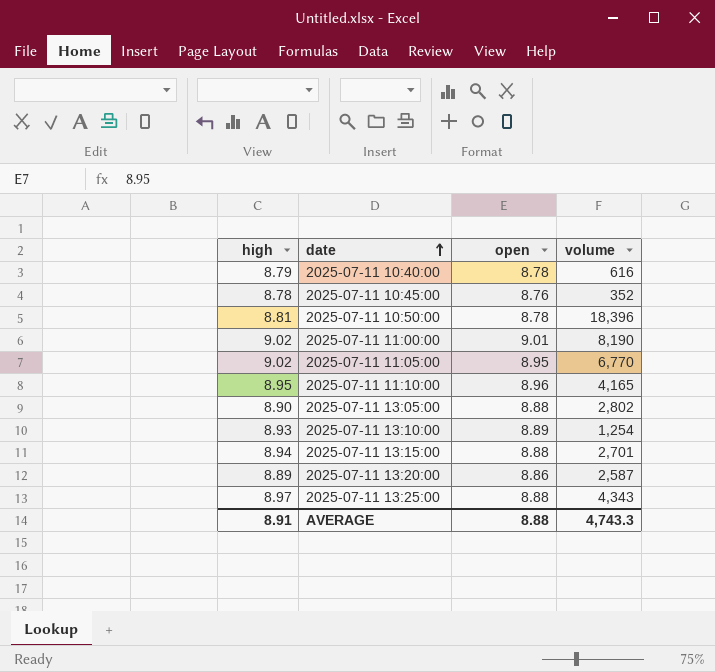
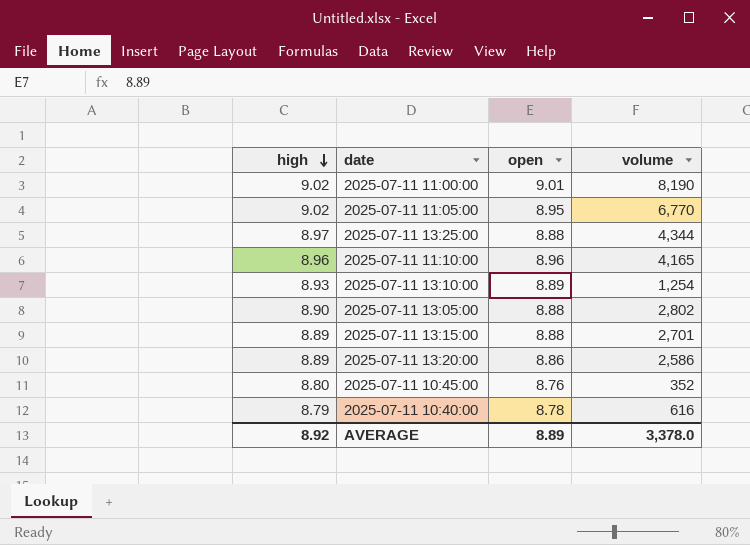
row order: date ascending -> high descending
row 2025-07-11 10:50:00: 8.81 | 8.78 | 18,396 -> none
2025-07-11 13:25:00 | volume: 4,343 -> 4,344
2025-07-11 11:10:00 | high: 8.95 -> 8.96
2025-07-11 13:15:00 | high: 8.94 -> 8.89
2025-07-11 13:20:00 | volume: 2,587 -> 2,586
2025-07-11 10:45:00 | high: 8.78 -> 8.80
AVERAGE | high: 8.91 -> 8.92
AVERAGE | open: 8.88 -> 8.89
AVERAGE | volume: 4,743.3 -> 3,378.0

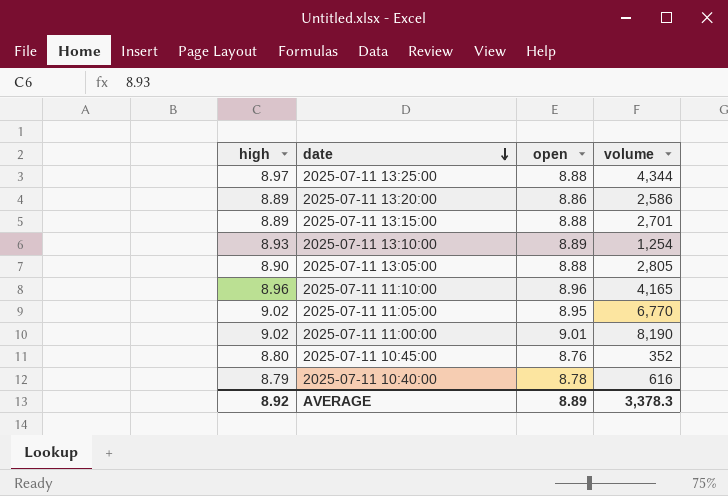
row order: high descending -> date descending
2025-07-11 13:05:00 | volume: 2,802 -> 2,805
AVERAGE | volume: 3,378.0 -> 3,378.3

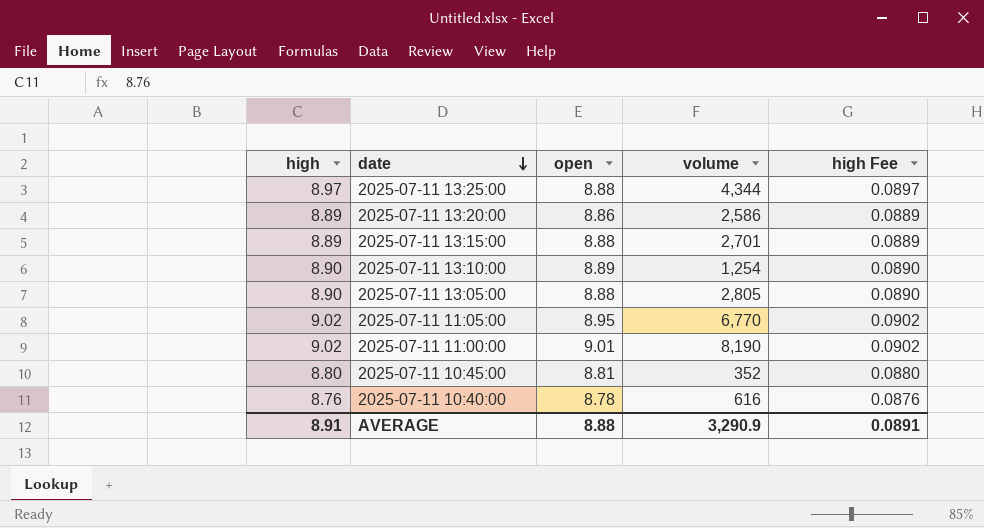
column high Fee | formula: none -> [high] * 0.01
row 2025-07-11 11:10:00: 8.96 | 8.96 | 4,165 -> none
2025-07-11 13:10:00 | high: 8.93 -> 8.90
2025-07-11 10:45:00 | open: 8.76 -> 8.81
2025-07-11 10:40:00 | high: 8.79 -> 8.76
AVERAGE | high: 8.92 -> 8.91
AVERAGE | open: 8.89 -> 8.88
AVERAGE | volume: 3,378.3 -> 3,290.9

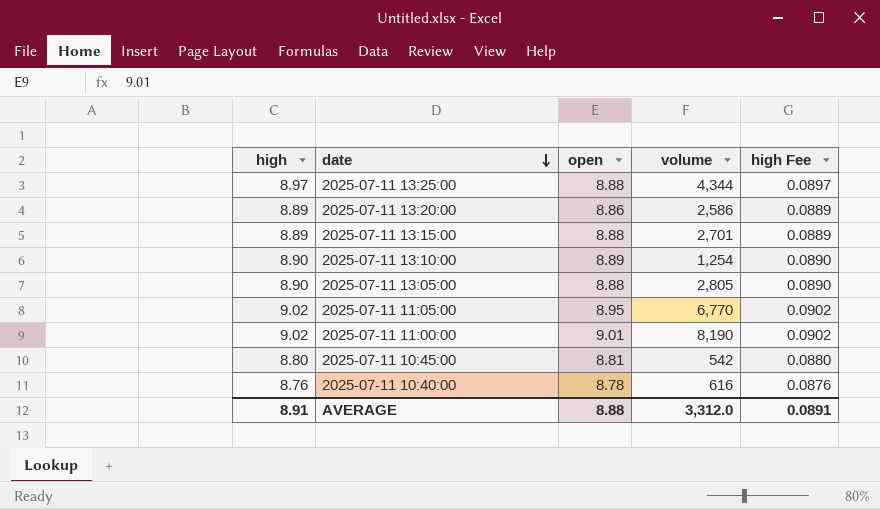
2025-07-11 10:45:00 | volume: 352 -> 542
AVERAGE | volume: 3,290.9 -> 3,312.0

